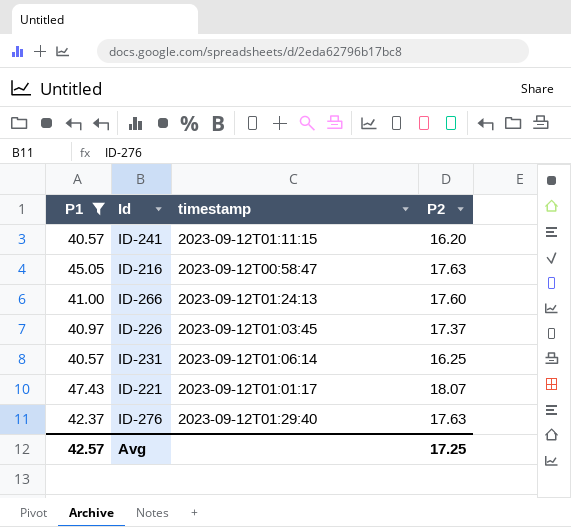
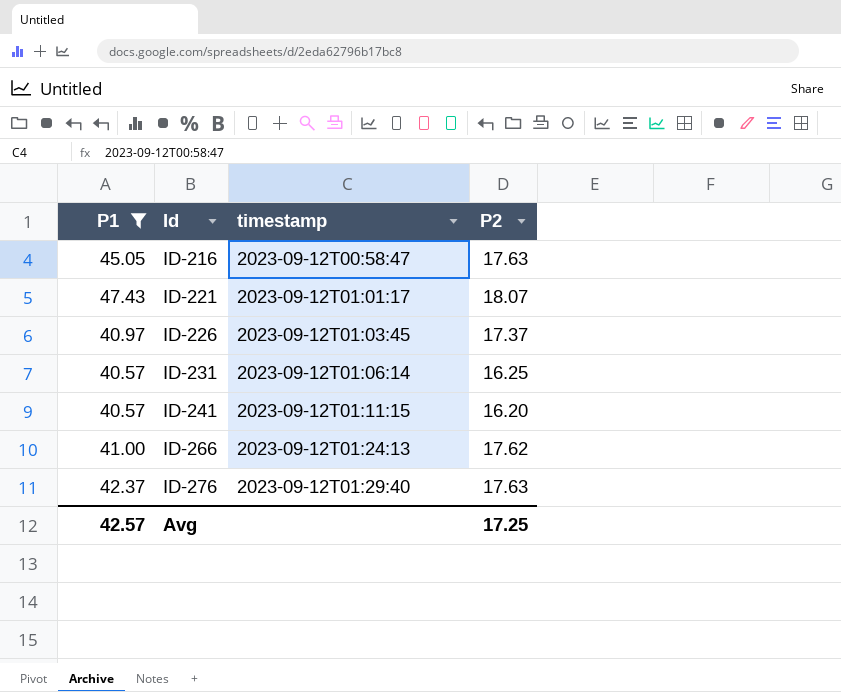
row order: none -> Id ascending
ID-266 | P2: 17.60 -> 17.62

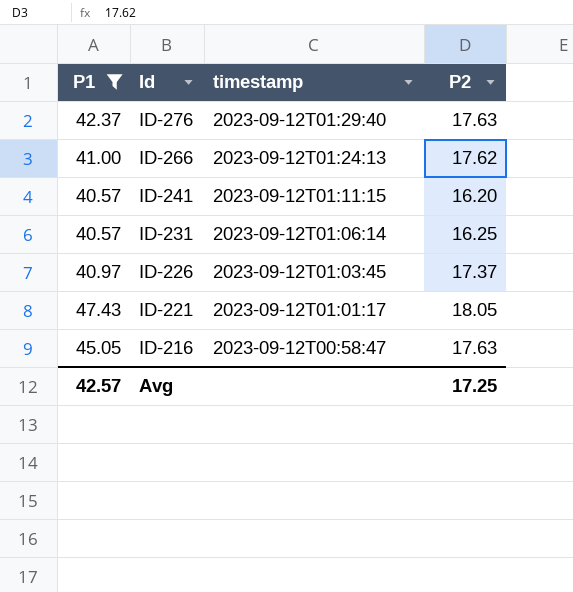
row order: Id ascending -> Id descending
ID-221 | P2: 18.07 -> 18.05

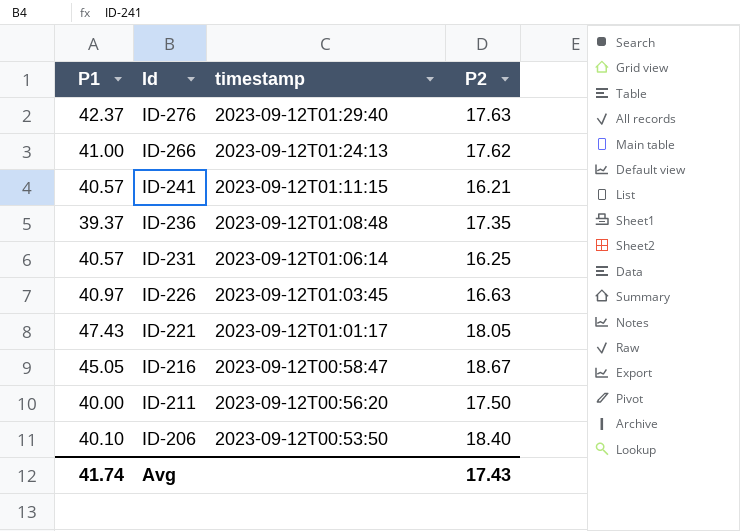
filter: P1 >= 40.57 -> none
ID-241 | P2: 16.20 -> 16.21
ID-226 | P2: 17.37 -> 16.63
ID-216 | P2: 17.63 -> 18.67
Avg | P1: 42.57 -> 41.74
Avg | P2: 17.25 -> 17.43

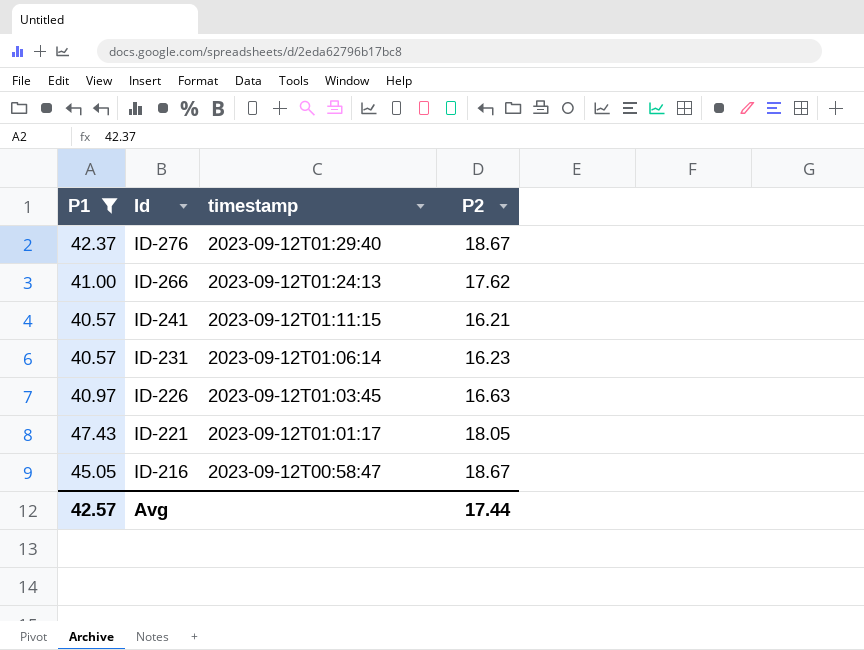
filter: none -> P1 >= 40.57
ID-276 | P2: 17.63 -> 18.67
ID-231 | P2: 16.25 -> 16.23
Avg | P1: 41.74 -> 42.57
Avg | P2: 17.43 -> 17.44

